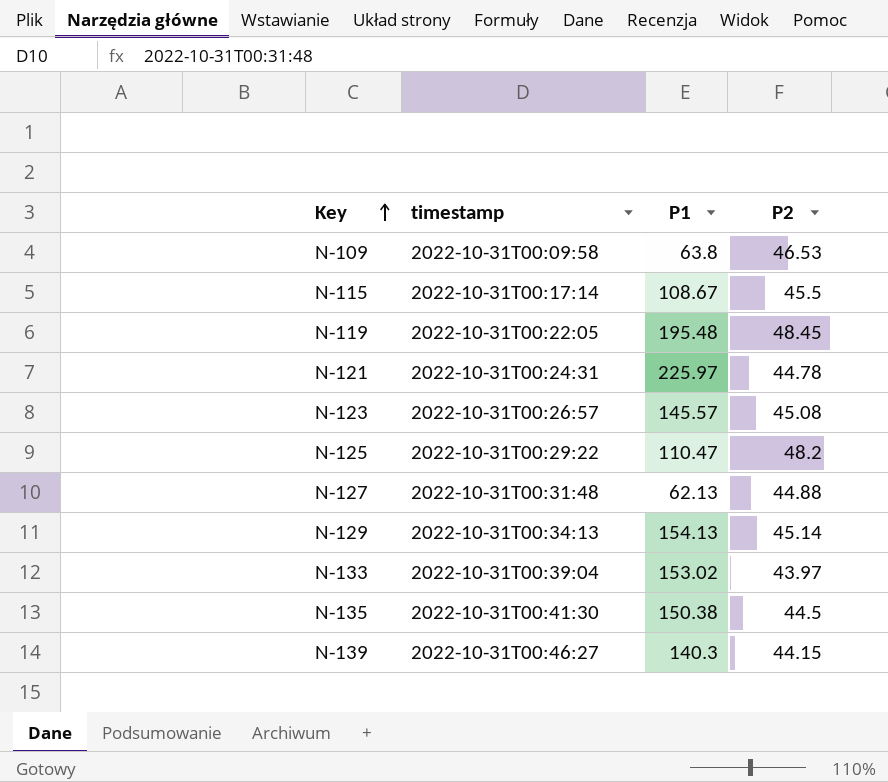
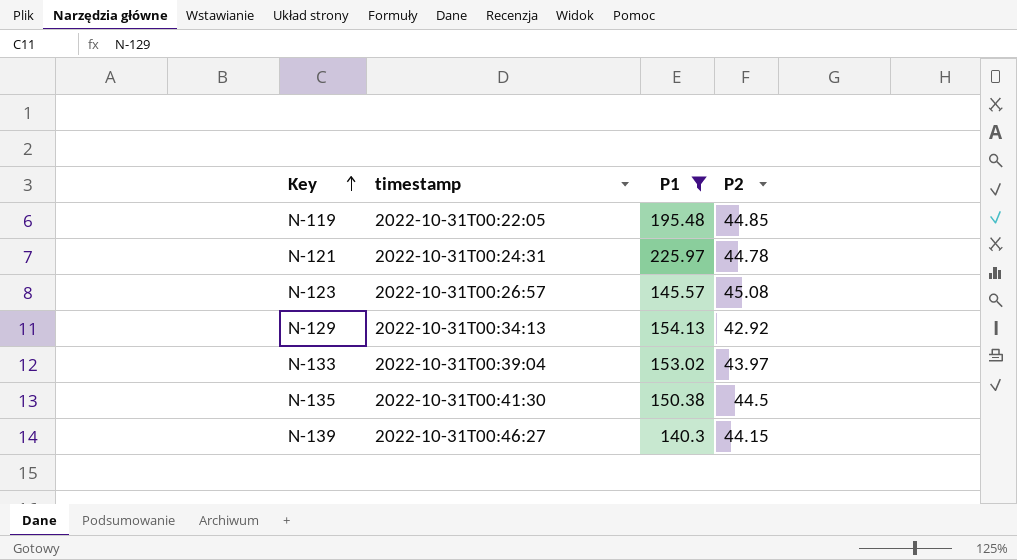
filter: none -> P1 >= 140.3
N-119 | P2: 48.45 -> 44.85
N-129 | P2: 45.14 -> 42.92

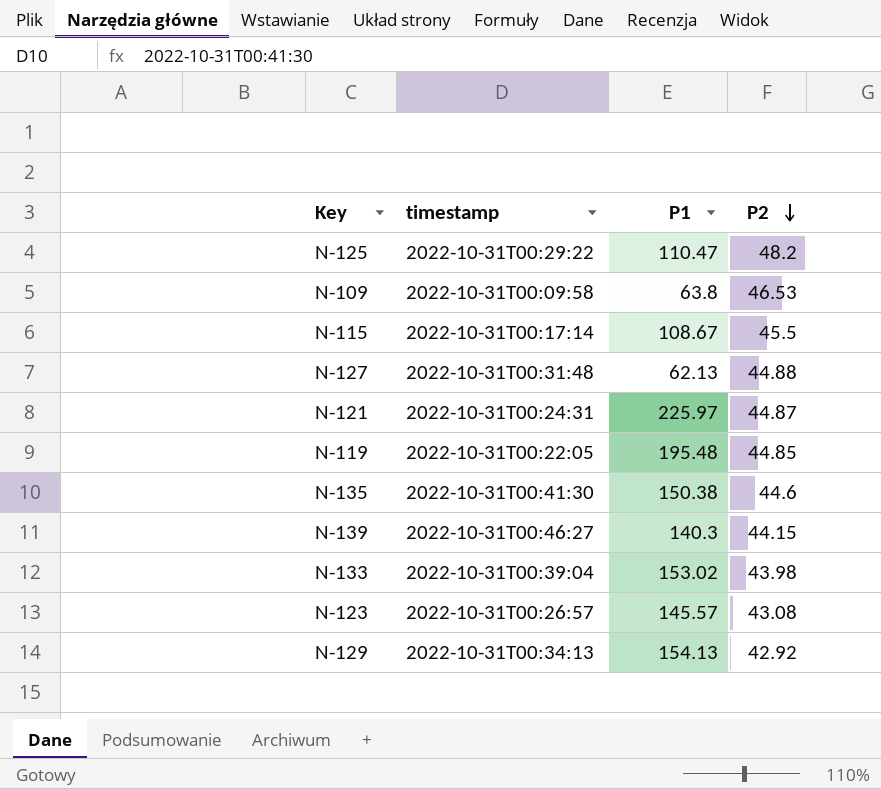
filter: P1 >= 140.3 -> none
row order: Key ascending -> P2 descending
N-121 | P2: 44.78 -> 44.87
N-135 | P2: 44.5 -> 44.6
N-133 | P2: 43.97 -> 43.98
N-123 | P2: 45.08 -> 43.08

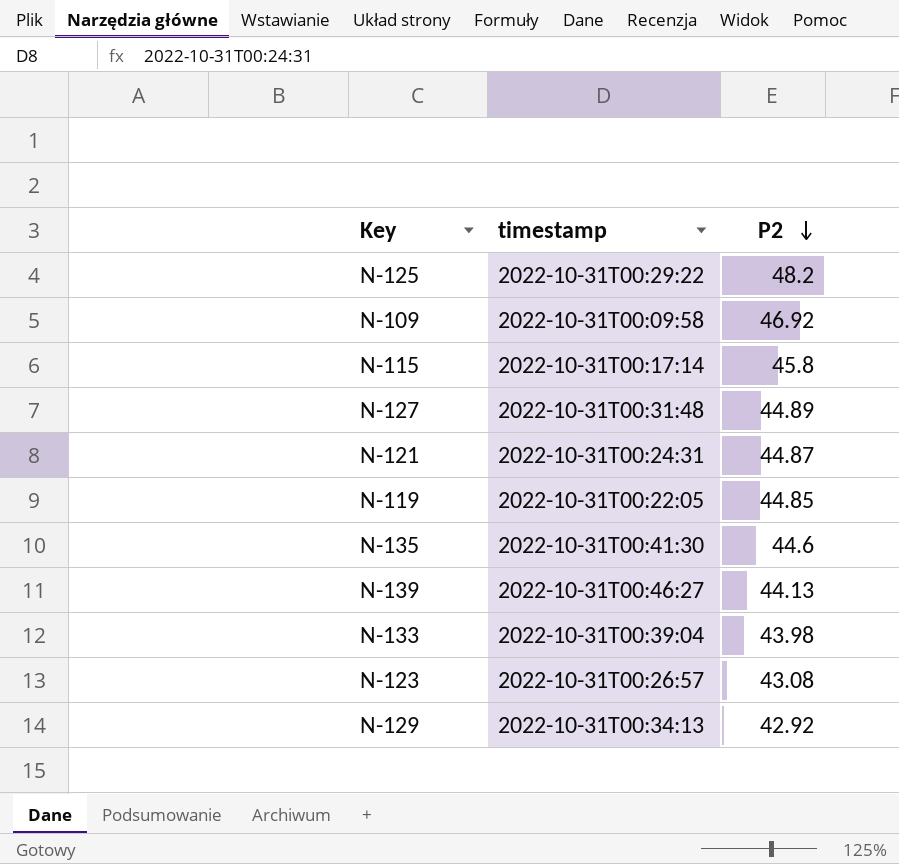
column P1 | position: 3 -> none
N-109 | P2: 46.53 -> 46.92
N-115 | P2: 45.5 -> 45.8
N-127 | P2: 44.88 -> 44.89
N-139 | P2: 44.15 -> 44.13

